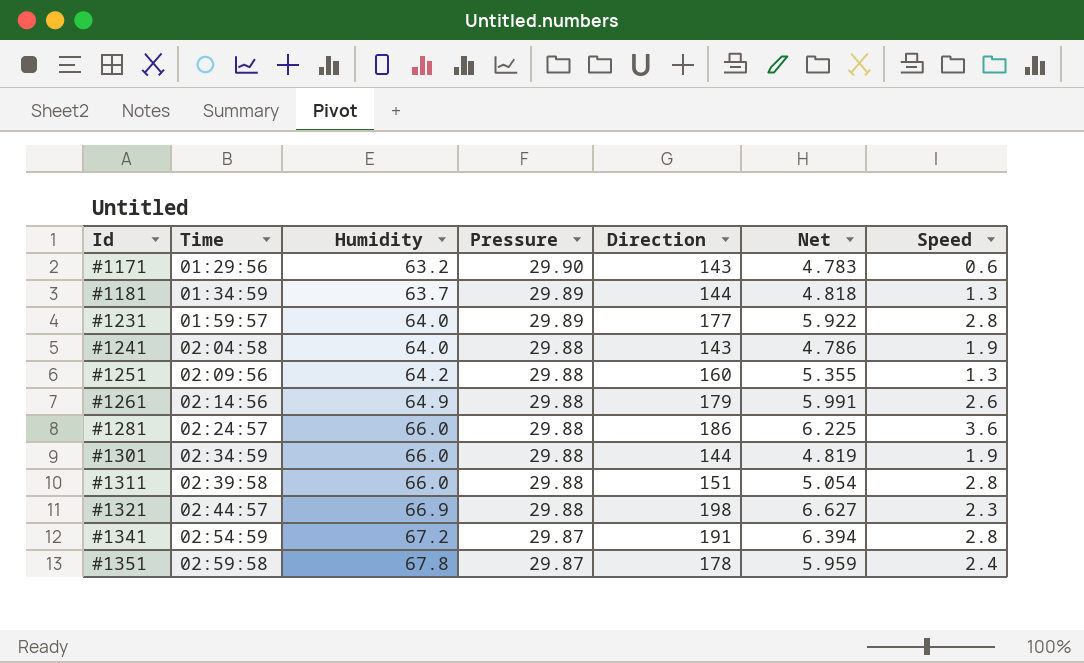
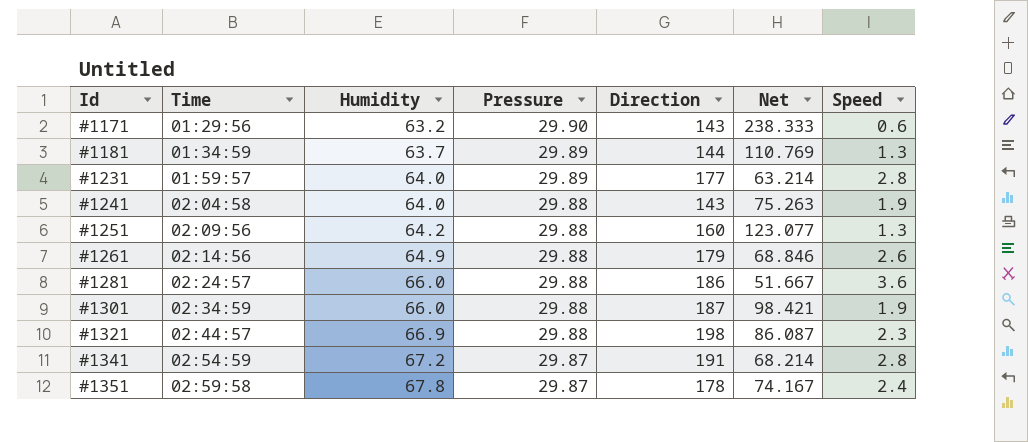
column Net | formula: [Direction] / [Pressure] -> [Direction] / [Speed]
row #1311: 02:39:58 | 66.0 | 29.88 | 151 | 5.054 | 2.8 -> none
#1301 | Direction: 144 -> 187

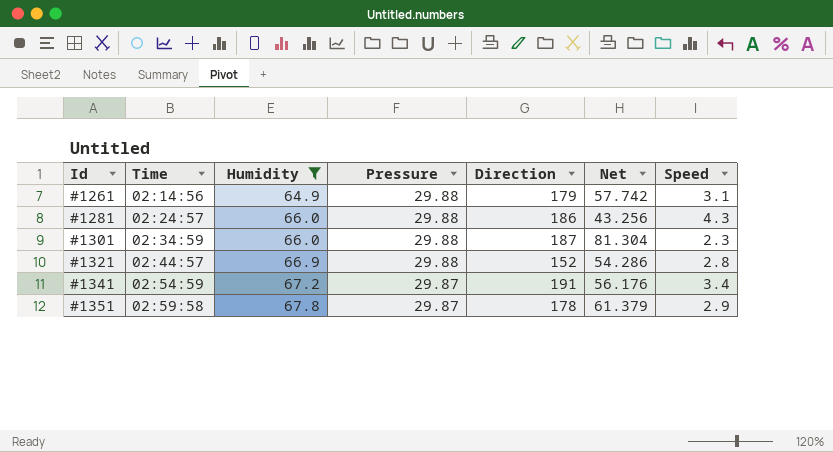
filter: none -> Humidity >= 64.9
#1261 | Net: 68.846 -> 57.742
#1261 | Speed: 2.6 -> 3.1
#1281 | Net: 51.667 -> 43.256
#1281 | Speed: 3.6 -> 4.3
#1301 | Net: 98.421 -> 81.304
#1301 | Speed: 1.9 -> 2.3
#1321 | Direction: 198 -> 152
#1321 | Net: 86.087 -> 54.286
#1321 | Speed: 2.3 -> 2.8
#1341 | Net: 68.214 -> 56.176
#1341 | Speed: 2.8 -> 3.4
#1351 | Net: 74.167 -> 61.379
#1351 | Speed: 2.4 -> 2.9

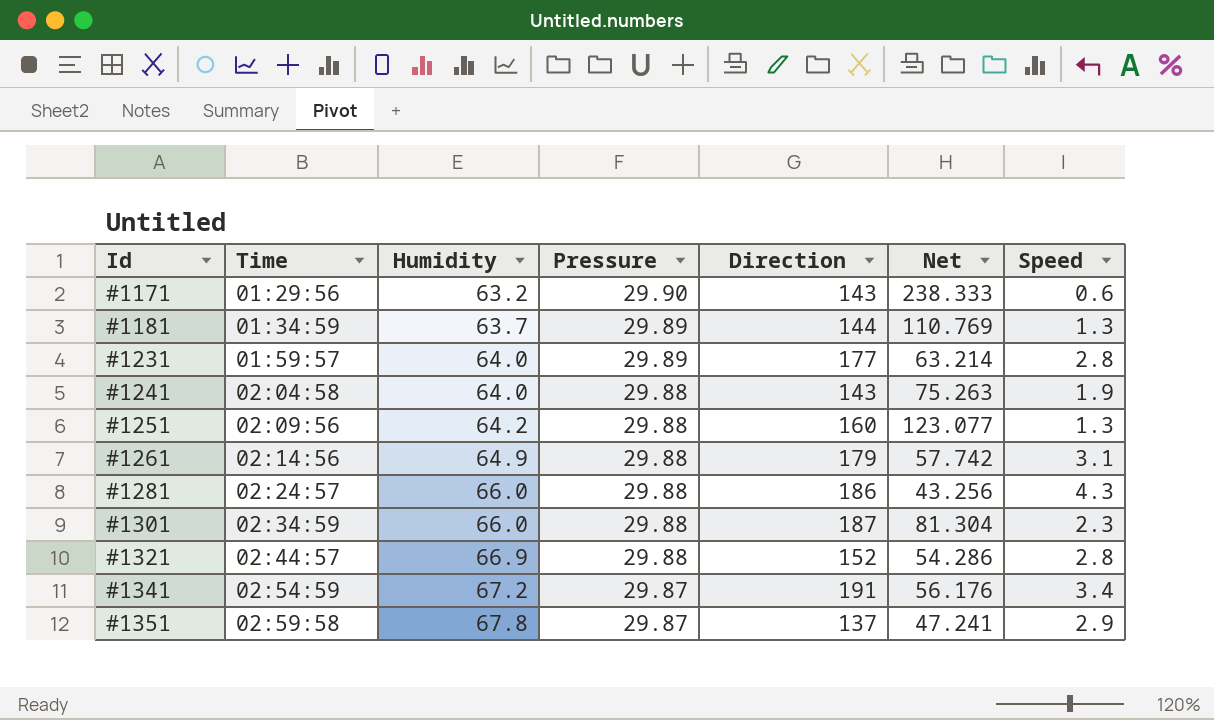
filter: Humidity >= 64.9 -> none
#1351 | Direction: 178 -> 137
#1351 | Net: 61.379 -> 47.241

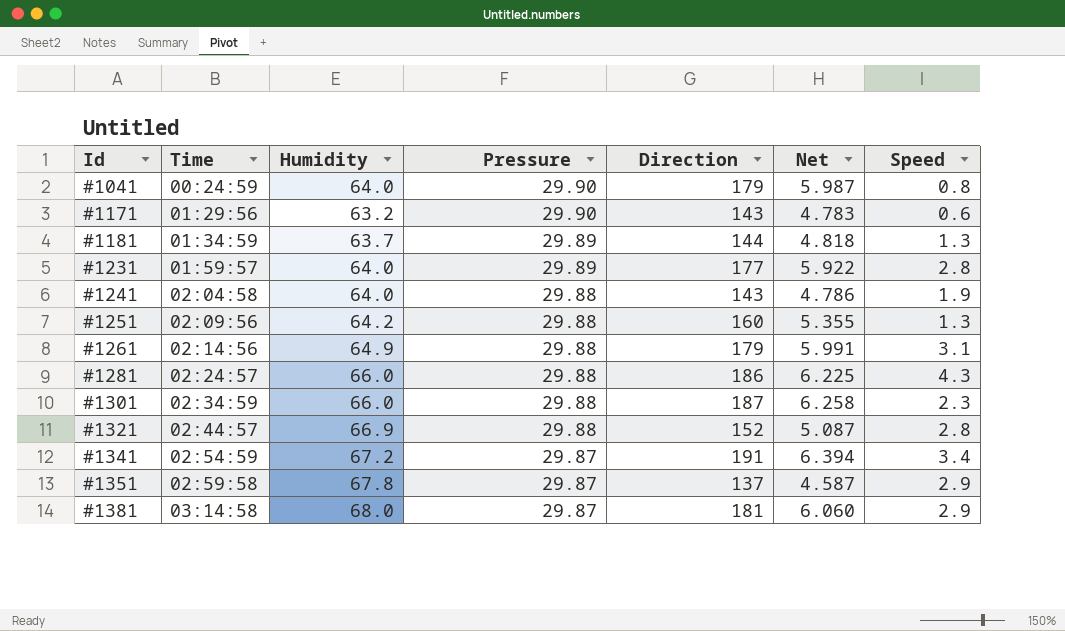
column Net | formula: [Direction] / [Speed] -> [Direction] / [Pressure]
row #1041: none -> 00:24:59 | 64.0 | 29.90 | 179 | 5.987 | 0.8
row #1381: none -> 03:14:58 | 68.0 | 29.87 | 181 | 6.060 | 2.9

